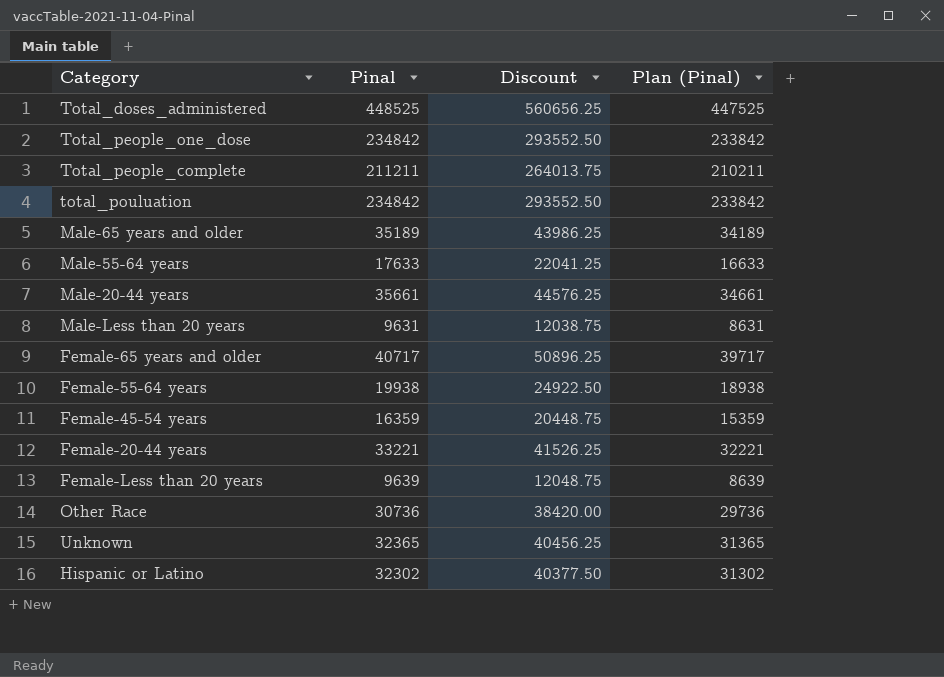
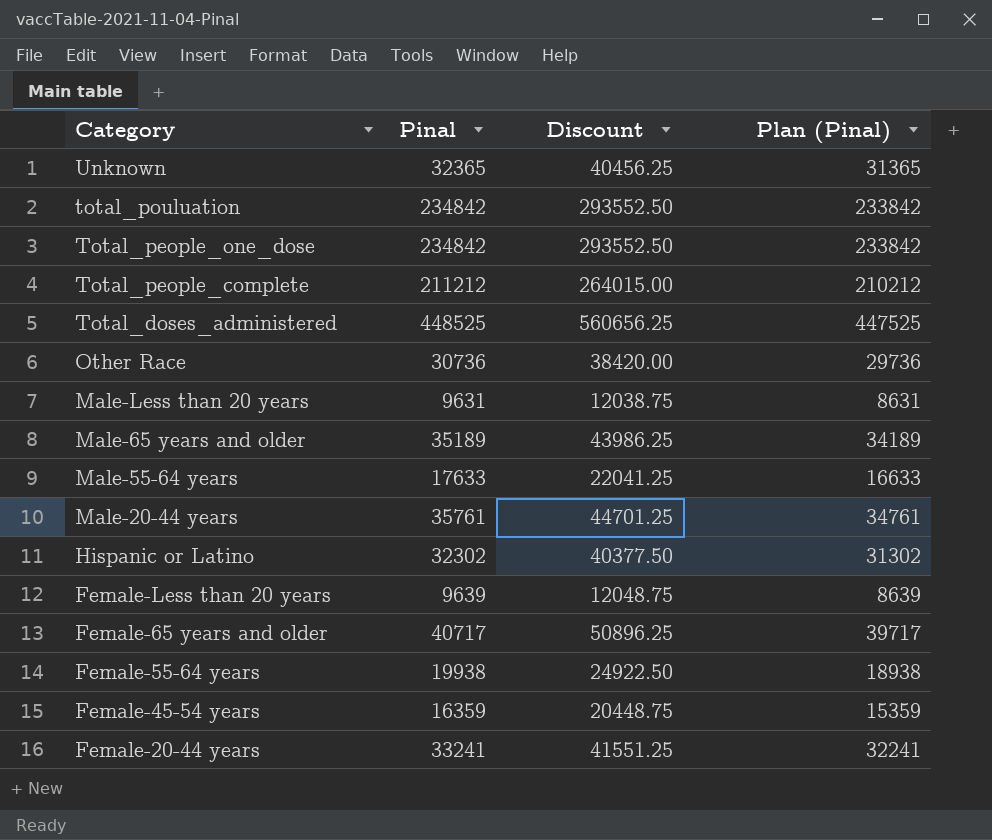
row order: none -> Category descending
Total_people_complete | Pinal: 211211 -> 211212
Total_people_complete | Discount: 264013.75 -> 264015.00
Total_people_complete | Plan (Pinal): 210211 -> 210212
Male-20-44 years | Pinal: 35661 -> 35761
Male-20-44 years | Discount: 44576.25 -> 44701.25
Male-20-44 years | Plan (Pinal): 34661 -> 34761
Female-20-44 years | Pinal: 33221 -> 33241
Female-20-44 years | Discount: 41526.25 -> 41551.25
Female-20-44 years | Plan (Pinal): 32221 -> 32241

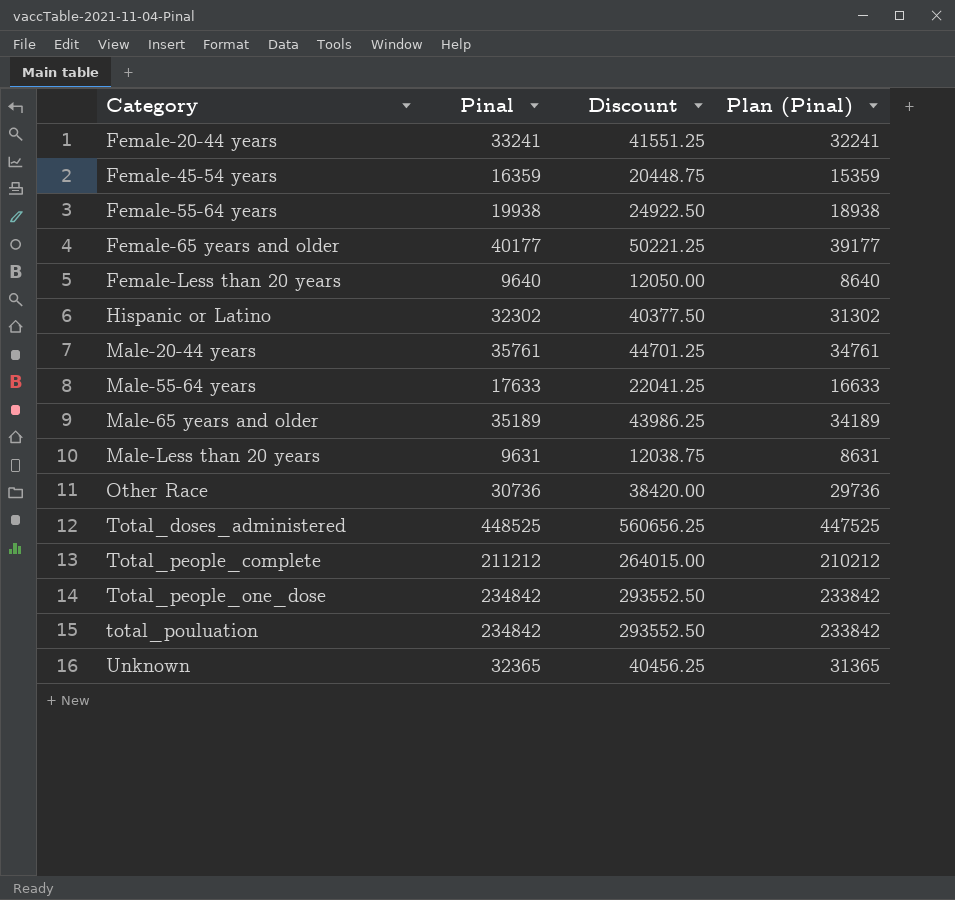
row order: Category descending -> Category ascending
Female-65 years and older | Pinal: 40717 -> 40177
Female-65 years and older | Discount: 50896.25 -> 50221.25
Female-65 years and older | Plan (Pinal): 39717 -> 39177
Female-Less than 20 years | Pinal: 9639 -> 9640
Female-Less than 20 years | Discount: 12048.75 -> 12050.00
Female-Less than 20 years | Plan (Pinal): 8639 -> 8640

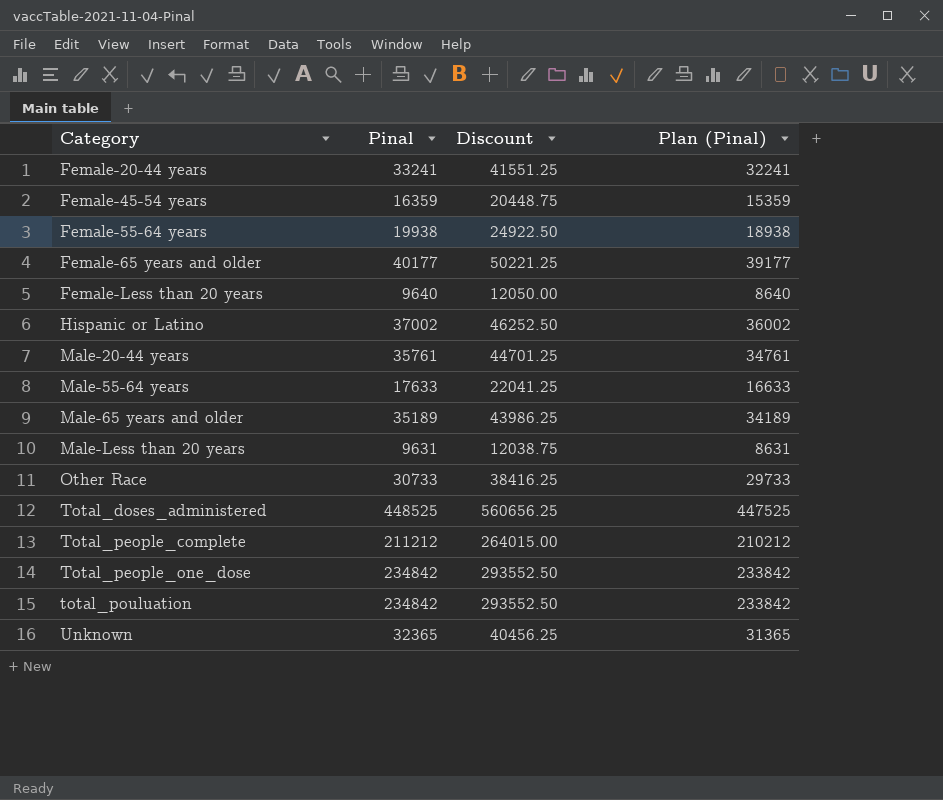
Hispanic or Latino | Pinal: 32302 -> 37002
Hispanic or Latino | Discount: 40377.50 -> 46252.50
Hispanic or Latino | Plan (Pinal): 31302 -> 36002
Other Race | Pinal: 30736 -> 30733
Other Race | Discount: 38420.00 -> 38416.25
Other Race | Plan (Pinal): 29736 -> 29733

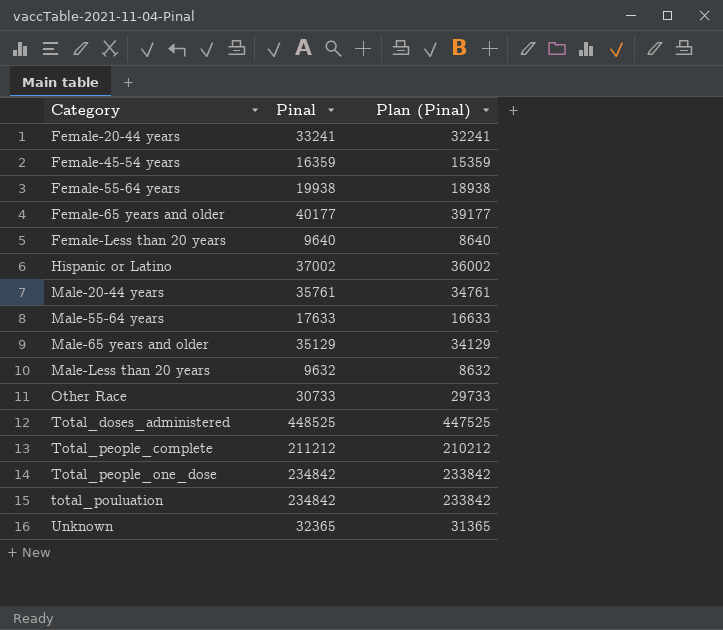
column Discount | formula: [Pinal] * 1.25 -> none
Male-65 years and older | Pinal: 35189 -> 35129
Male-65 years and older | Plan (Pinal): 34189 -> 34129
Male-Less than 20 years | Pinal: 9631 -> 9632
Male-Less than 20 years | Plan (Pinal): 8631 -> 8632

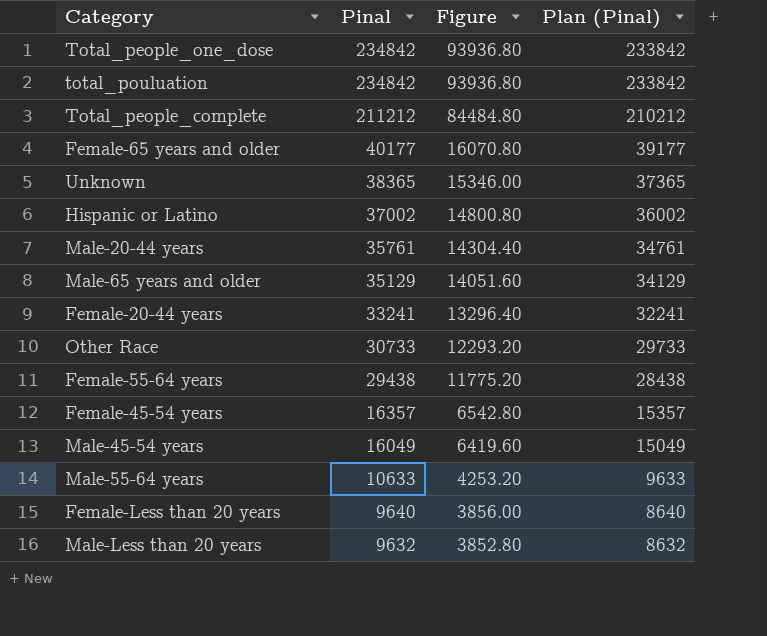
row order: Category ascending -> Pinal descending
column Figure | formula: none -> [Pinal] * 0.4
row Total_doses_administered: 448525 | 447525 -> none
Unknown | Pinal: 32365 -> 38365
Unknown | Plan (Pinal): 31365 -> 37365
Female-55-64 years | Pinal: 19938 -> 29438
Female-55-64 years | Plan (Pinal): 18938 -> 28438
Female-45-54 years | Pinal: 16359 -> 16357
Female-45-54 years | Plan (Pinal): 15359 -> 15357
row Male-45-54 years: none -> 16049 | 6419.60 | 15049
Male-55-64 years | Pinal: 17633 -> 10633
Male-55-64 years | Plan (Pinal): 16633 -> 9633

